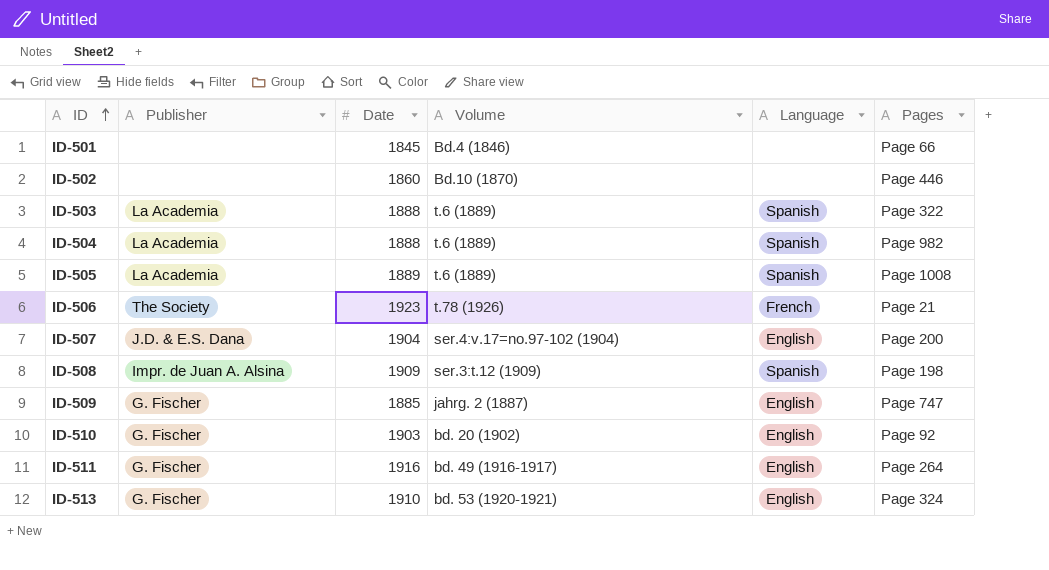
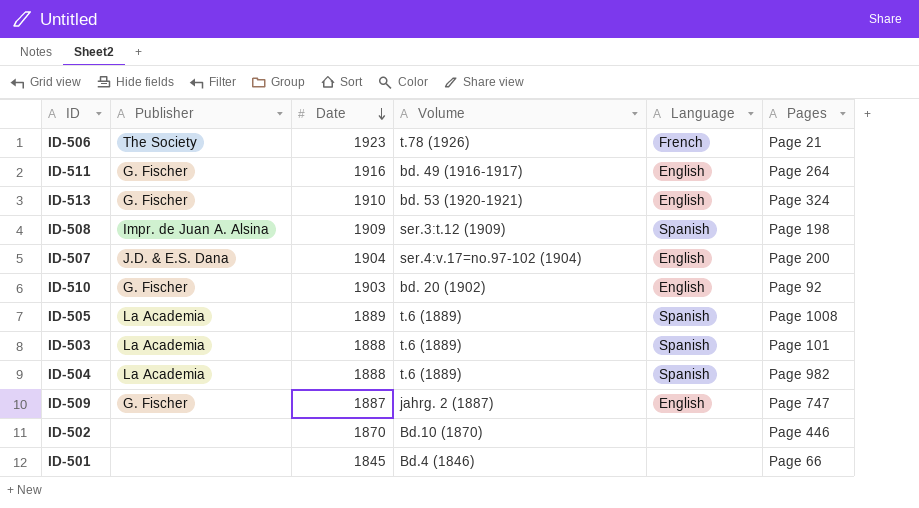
row order: ID ascending -> Date descending
ID-503 | Pages: Page 322 -> Page 101
ID-509 | Date: 1885 -> 1887
ID-502 | Date: 1860 -> 1870

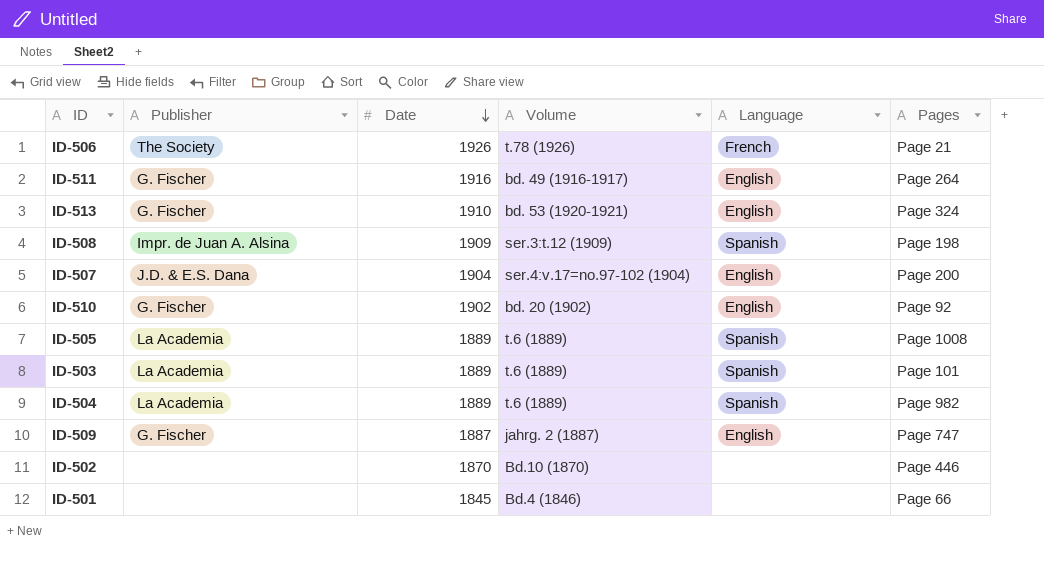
ID-506 | Date: 1923 -> 1926
ID-510 | Date: 1903 -> 1902
ID-503 | Date: 1888 -> 1889
ID-504 | Date: 1888 -> 1889

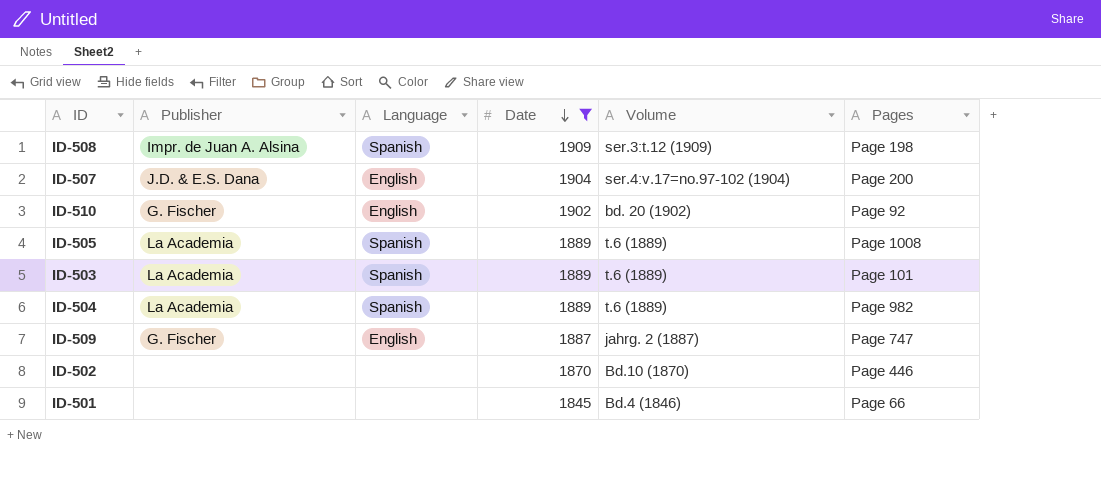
filter: none -> Date <= 1909
column Language | position: 5 -> 3

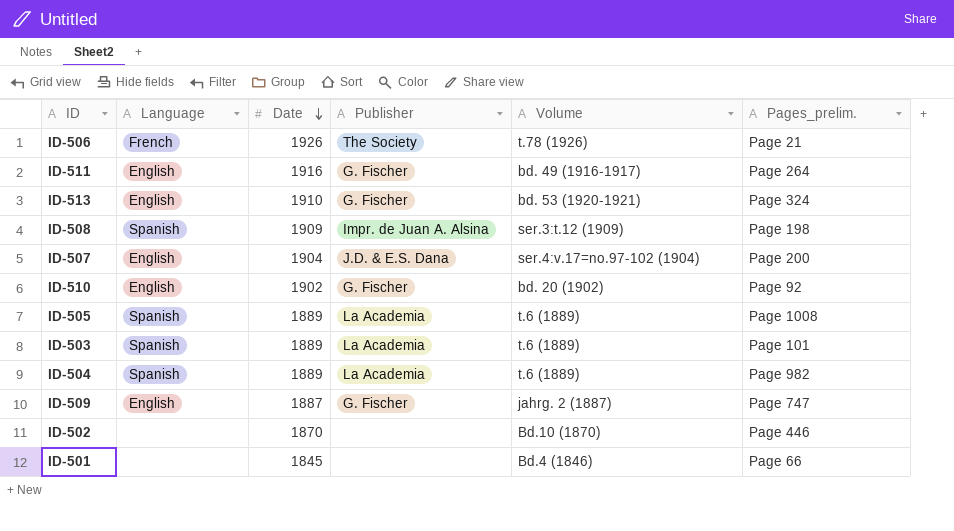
filter: Date <= 1909 -> none
column Publisher | position: 2 -> 4
column name: Pages -> Pages_prelim.

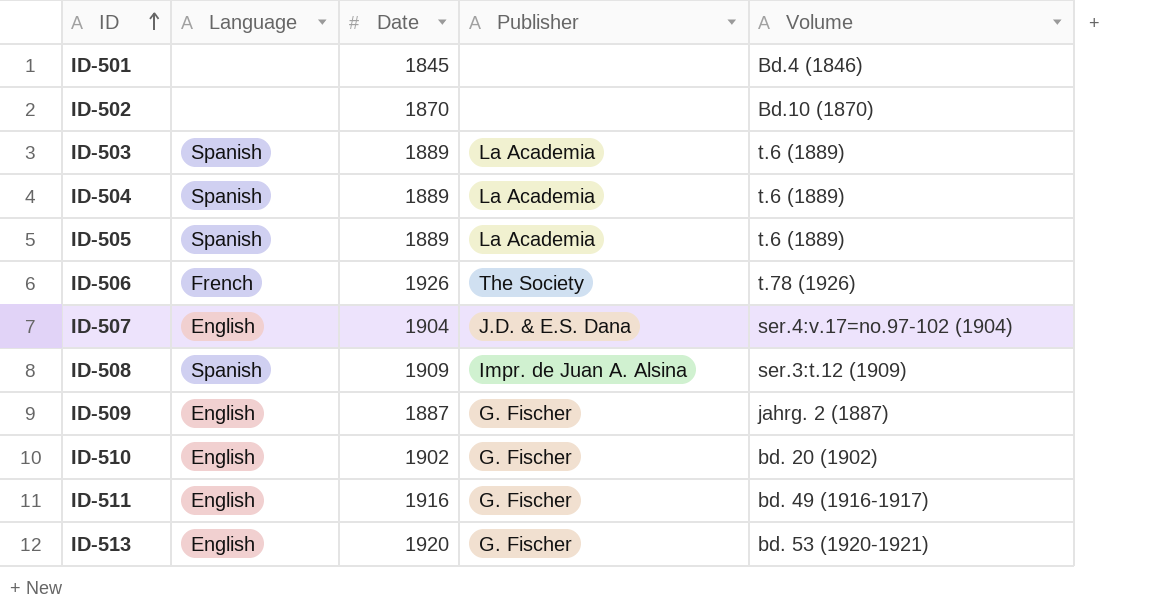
row order: Date descending -> ID ascending
column Pages_prelim. | position: 6 -> none
ID-513 | Date: 1910 -> 1920

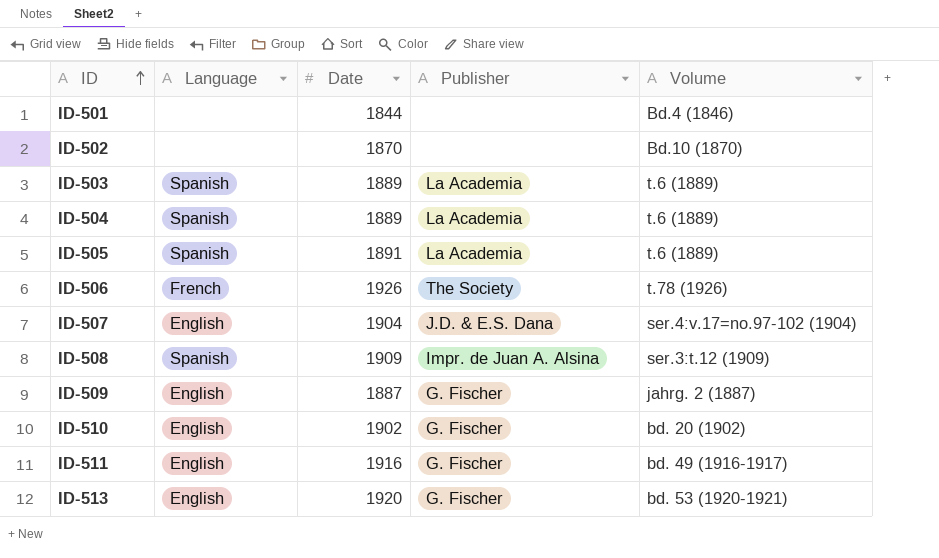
ID-501 | Date: 1845 -> 1844
ID-505 | Date: 1889 -> 1891

